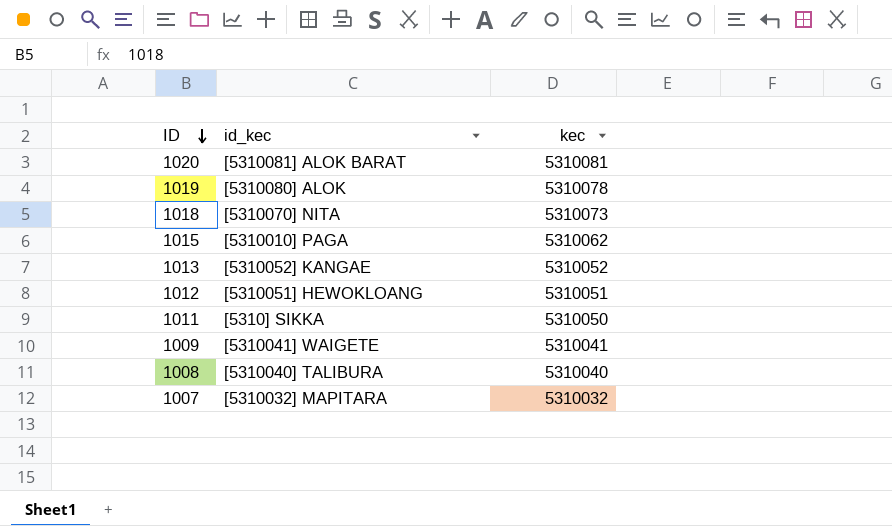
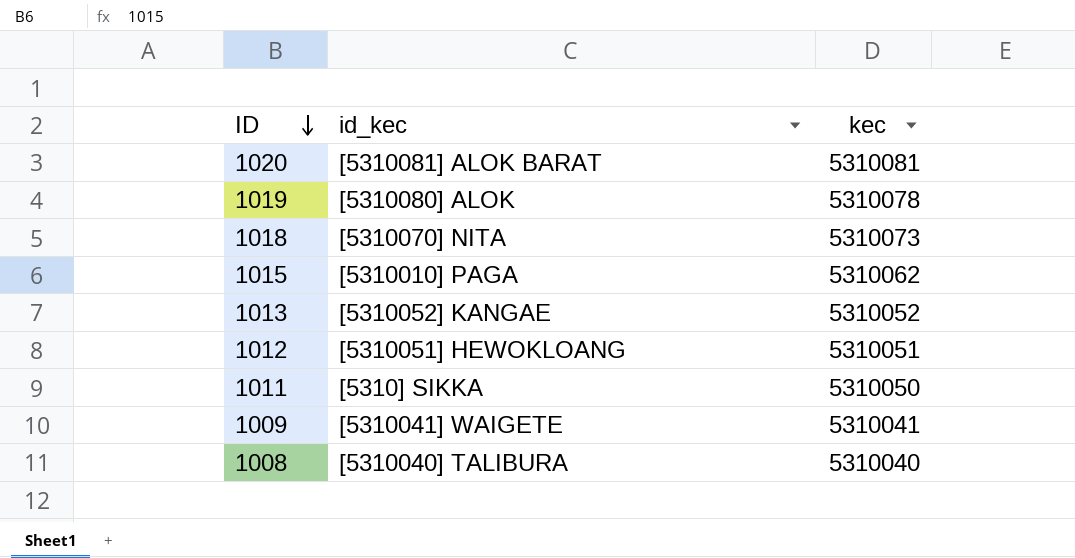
row 1007: [5310032] MAPITARA | 5310032 -> none

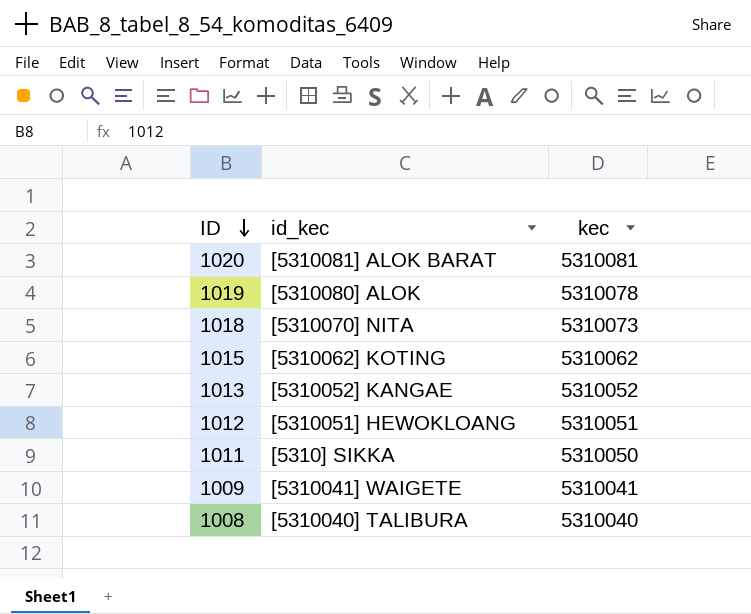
1015 | id_kec: [5310010] PAGA -> [5310062] KOTING

